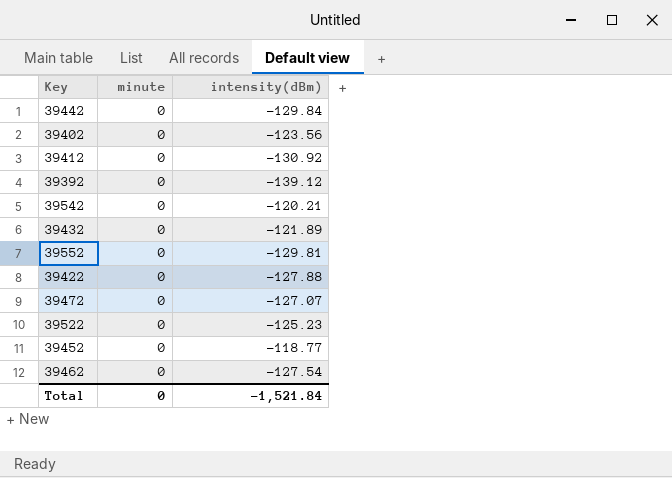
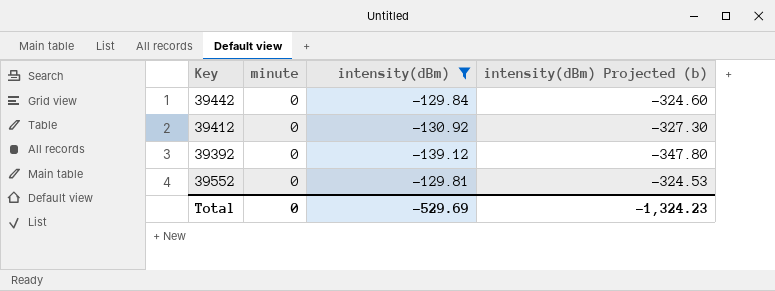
filter: none -> intensity(dBm) <= -129.81
column intensity(dBm) Projected (b) | formula: none -> [intensity(dBm)] * 2.5
Total | intensity(dBm): -1,521.84 -> -529.69

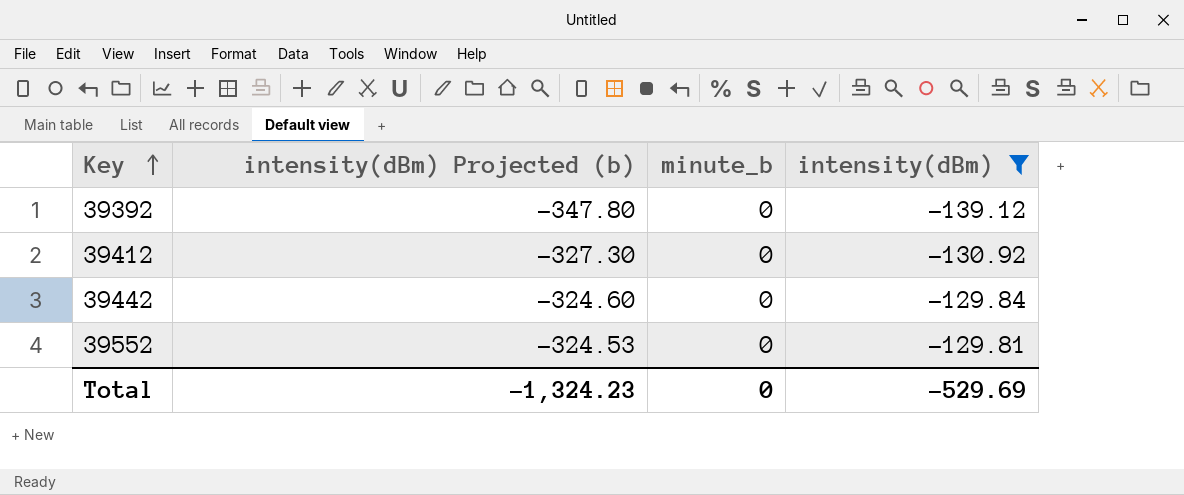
row order: none -> Key ascending
column intensity(dBm) Projected (b) | position: 4 -> 2
column name: minute -> minute_b

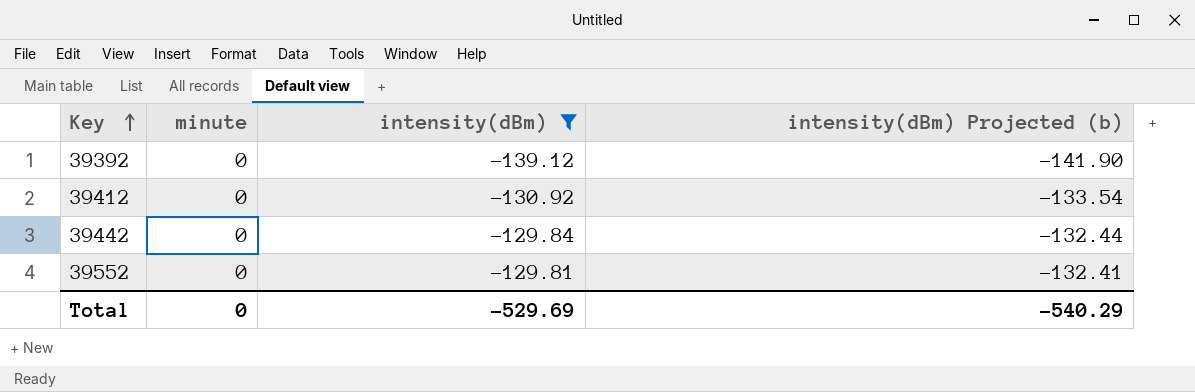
column name: minute_b -> minute
column intensity(dBm) Projected (b) | formula: [intensity(dBm)] * 2.5 -> [intensity(dBm)] * 1.02
column intensity(dBm) Projected (b) | position: 2 -> 4
Total | intensity(dBm) Projected (b): -1,324.23 -> -540.29

